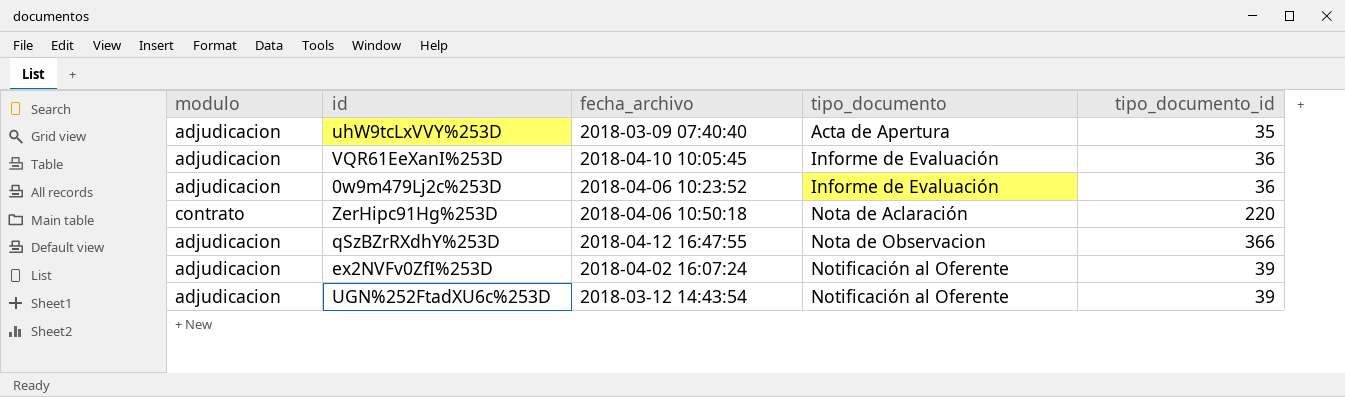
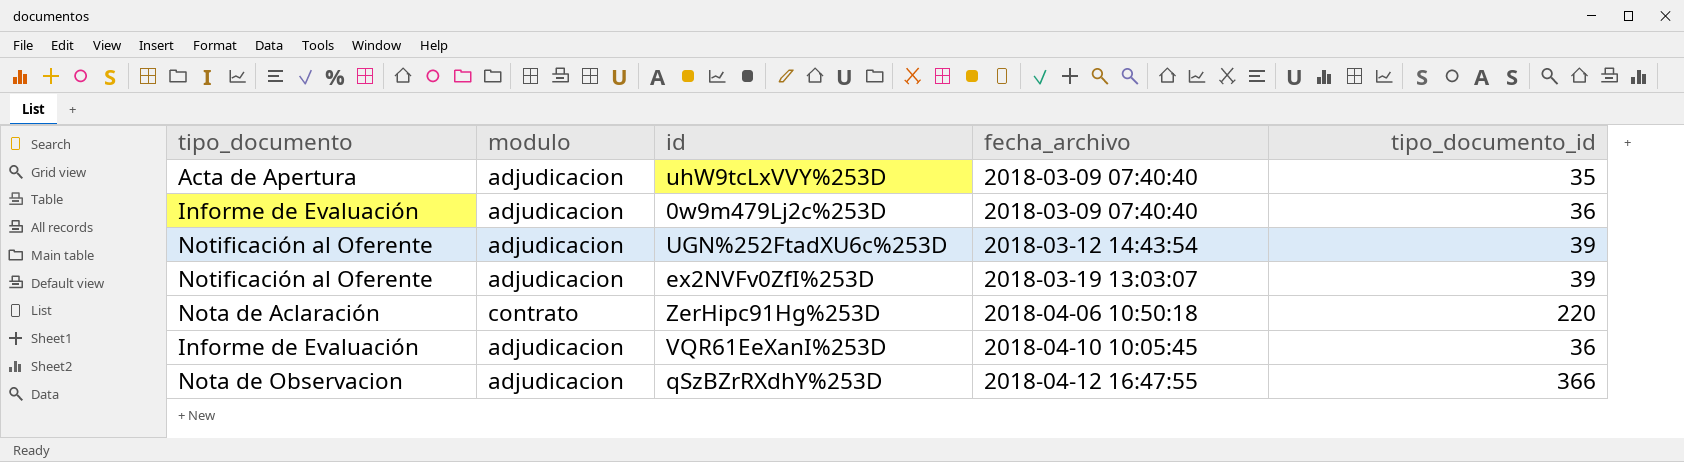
row order: tipo_documento ascending -> fecha_archivo ascending
column tipo_documento | position: 4 -> 1
0w9m479Lj2c%253D | fecha_archivo: 2018-04-06 10:23:52 -> 2018-03-09 07:40:40
ex2NVFv0ZfI%253D | fecha_archivo: 2018-04-02 16:07:24 -> 2018-03-19 13:03:07

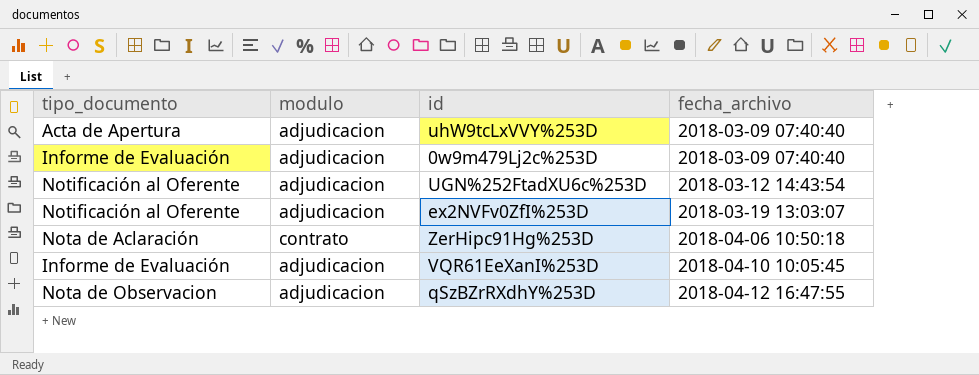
column tipo_documento_id | position: 5 -> none

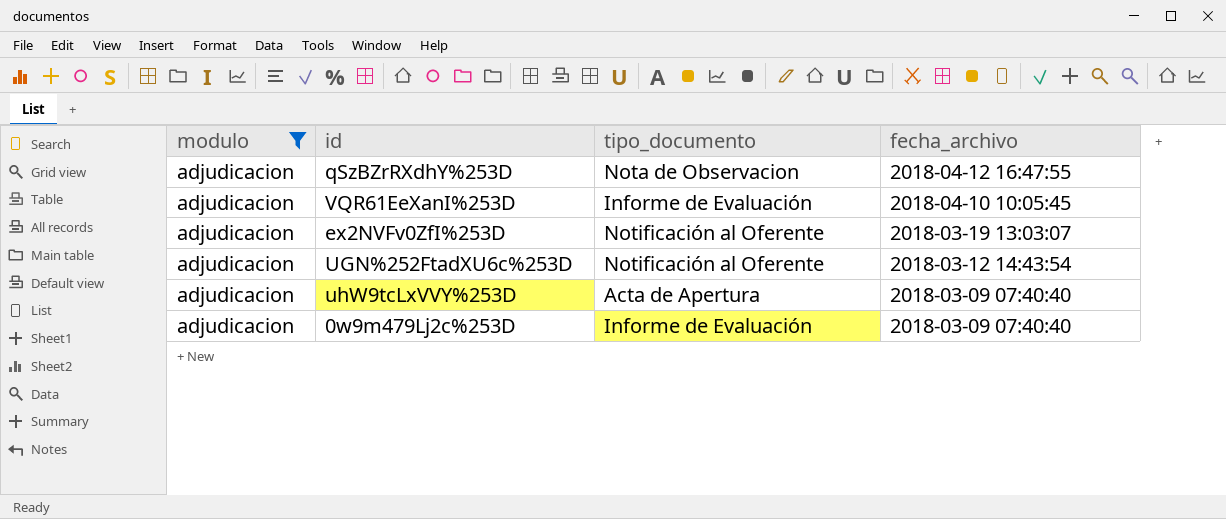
filter: none -> modulo = adjudicacion
row order: fecha_archivo ascending -> fecha_archivo descending
column tipo_documento | position: 1 -> 3

